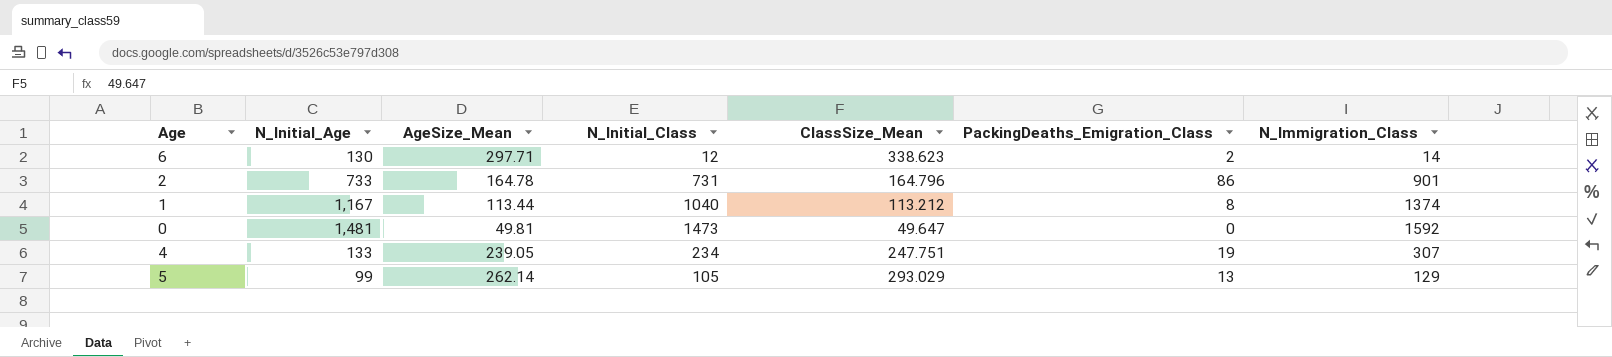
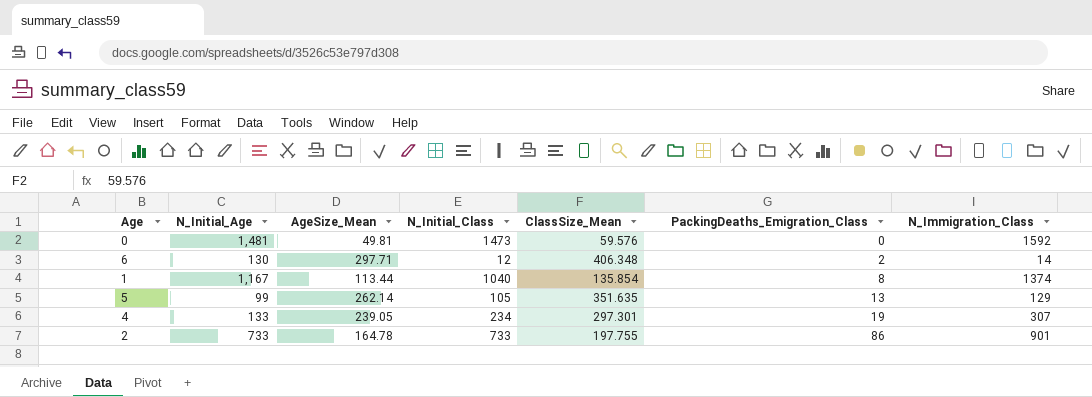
row order: none -> PackingDeaths_Emigration_Class ascending
0 | ClassSize_Mean: 49.647 -> 59.576
6 | ClassSize_Mean: 338.623 -> 406.348
1 | ClassSize_Mean: 113.212 -> 135.854
5 | ClassSize_Mean: 293.029 -> 351.635
4 | ClassSize_Mean: 247.751 -> 297.301
2 | N_Initial_Class: 731 -> 733
2 | ClassSize_Mean: 164.796 -> 197.755

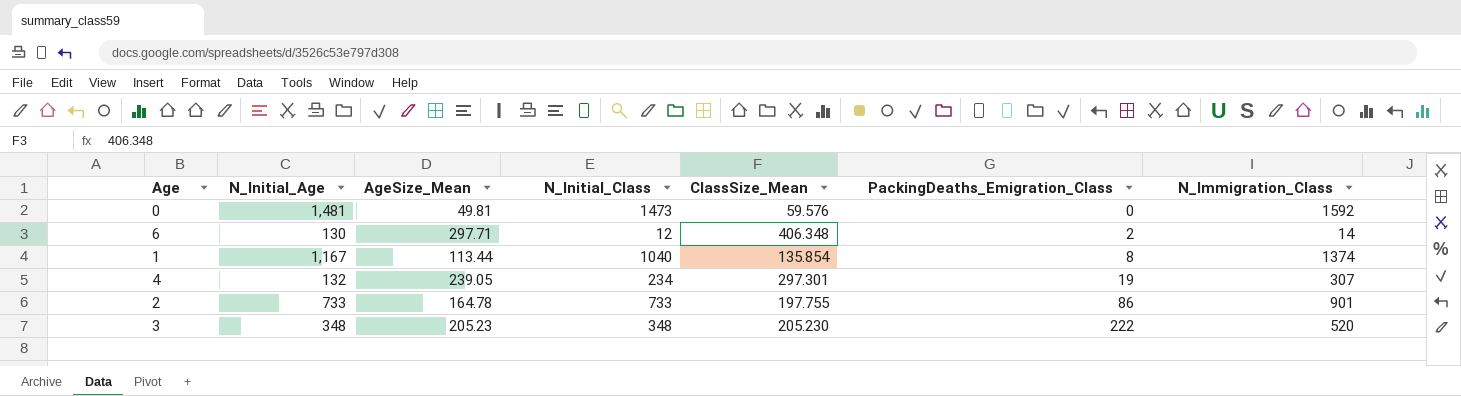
row 5: 99 | 262.14 | 105 | 351.635 | 13 | 129 -> none
4 | N_Initial_Age: 133 -> 132
row 3: none -> 348 | 205.23 | 348 | 205.230 | 222 | 520

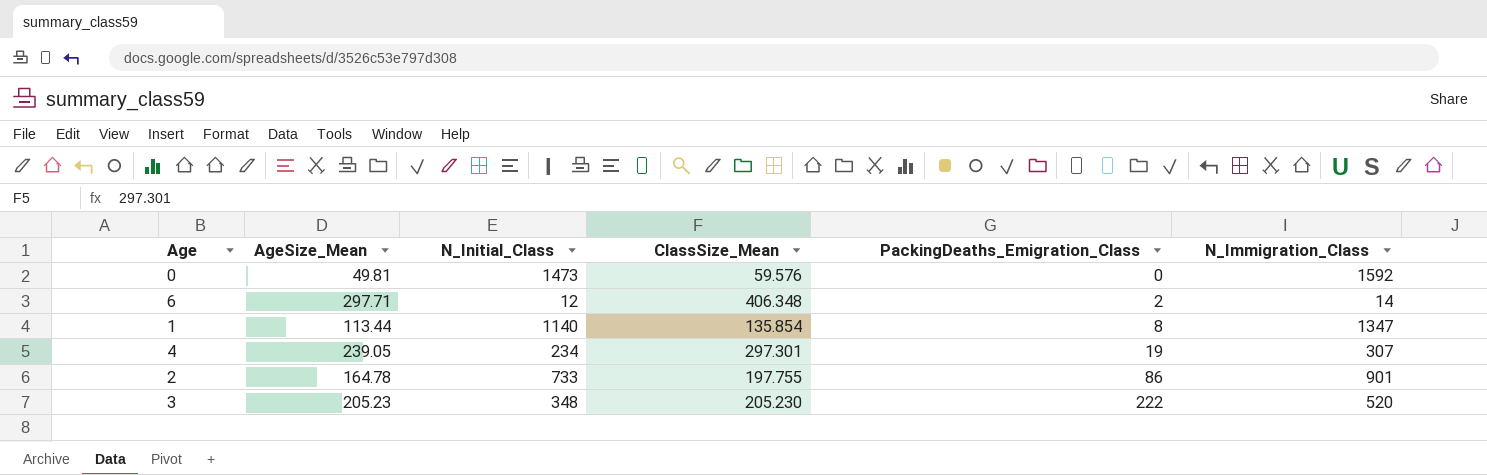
column N_Initial_Age | position: 2 -> none
1 | N_Initial_Class: 1040 -> 1140
1 | N_Immigration_Class: 1374 -> 1347

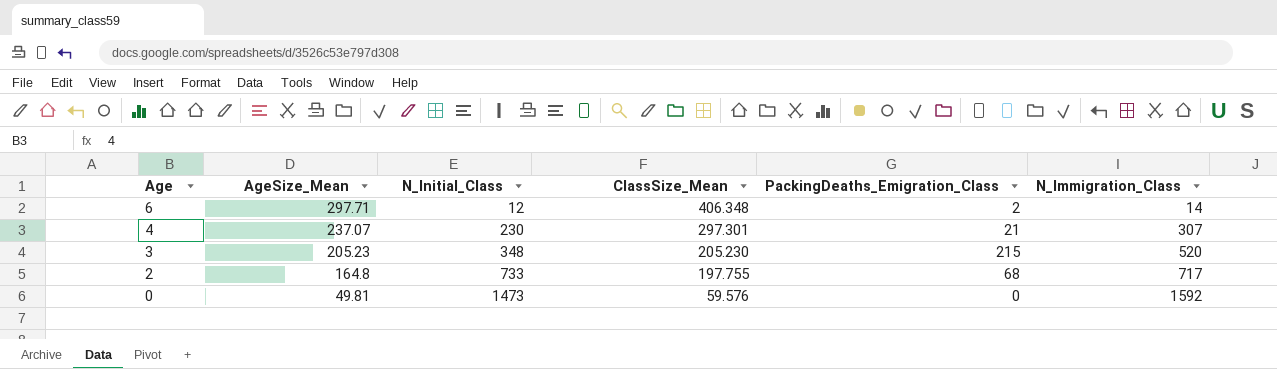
row order: PackingDeaths_Emigration_Class ascending -> Age descending
row 1: 113.44 | 1140 | 135.854 | 8 | 1347 -> none
4 | AgeSize_Mean: 239.05 -> 237.07
4 | N_Initial_Class: 234 -> 230
4 | PackingDeaths_Emigration_Class: 19 -> 21
3 | PackingDeaths_Emigration_Class: 222 -> 215
2 | AgeSize_Mean: 164.78 -> 164.8
2 | PackingDeaths_Emigration_Class: 86 -> 68
2 | N_Immigration_Class: 901 -> 717

